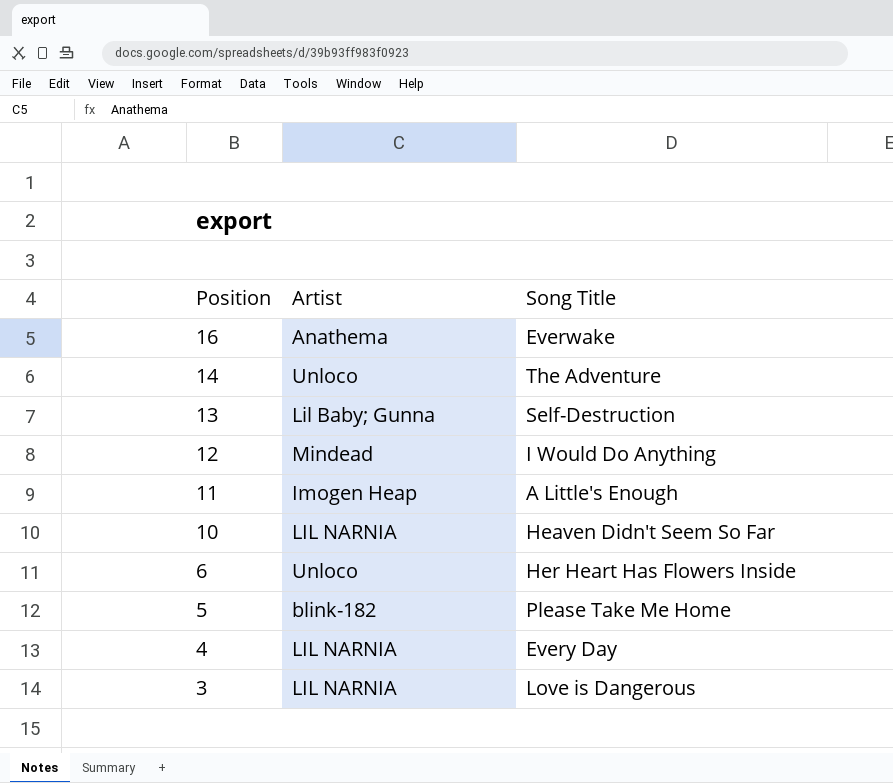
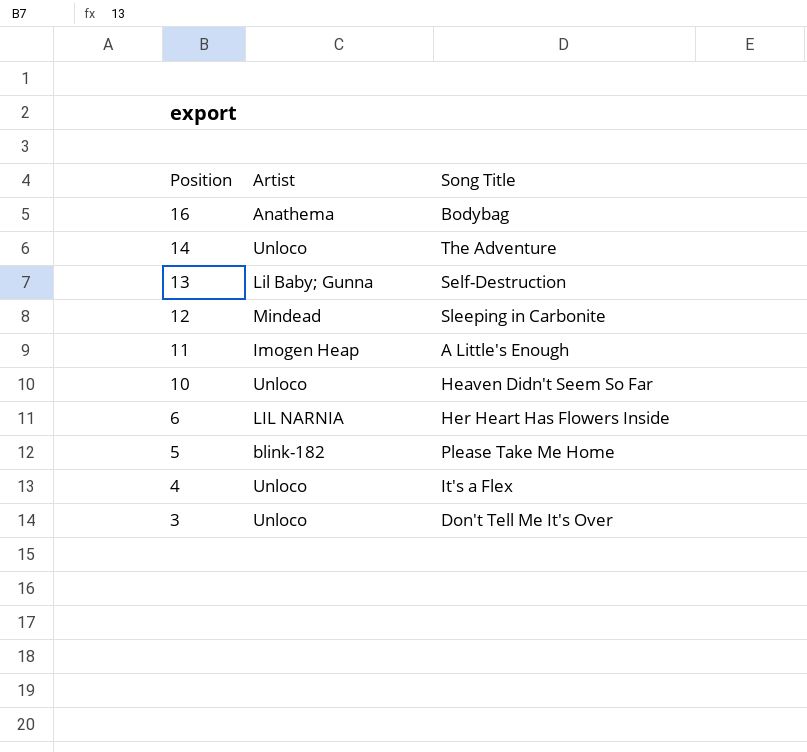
16 | Song Title: Everwake -> Bodybag
12 | Song Title: I Would Do Anything -> Sleeping in Carbonite
10 | Artist: LIL NARNIA -> Unloco
6 | Artist: Unloco -> LIL NARNIA
4 | Artist: LIL NARNIA -> Unloco
4 | Song Title: Every Day -> It's a Flex
3 | Artist: LIL NARNIA -> Unloco
3 | Song Title: Love is Dangerous -> Don't Tell Me It's Over

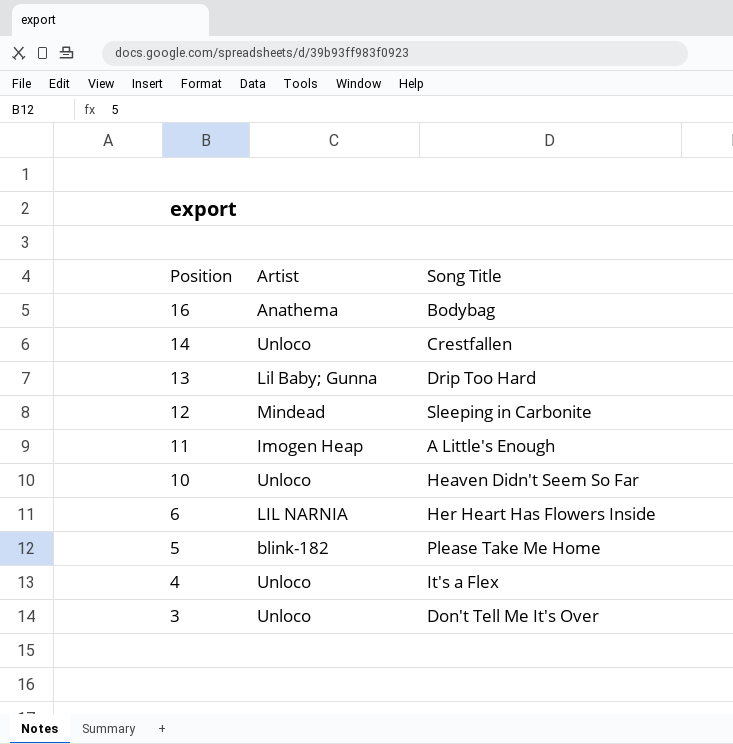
14 | Song Title: The Adventure -> Crestfallen
13 | Song Title: Self-Destruction -> Drip Too Hard

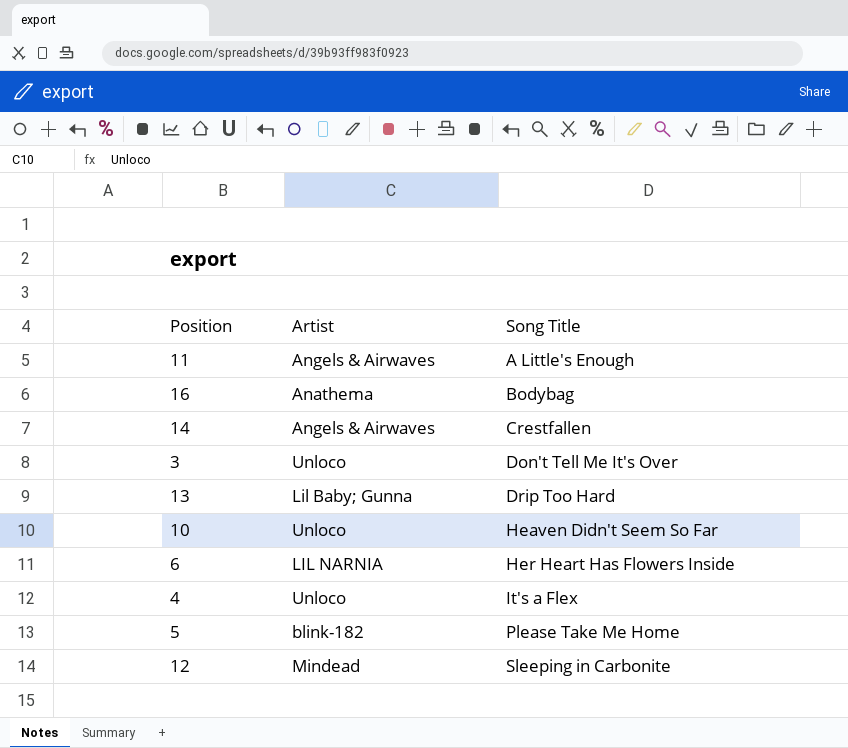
row order: Position descending -> Song Title ascending
11 | Artist: Imogen Heap -> Angels & Airwaves
14 | Artist: Unloco -> Angels & Airwaves

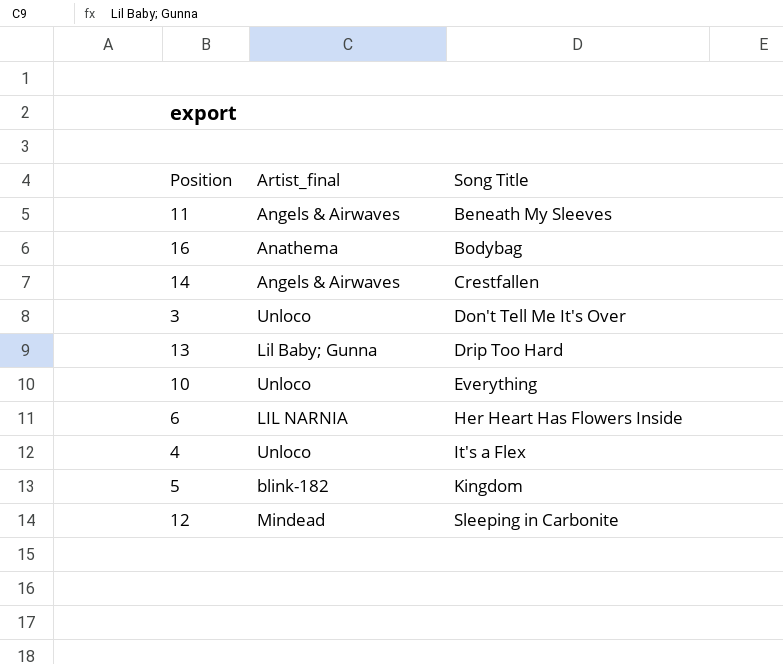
column name: Artist -> Artist_final
11 | Song Title: A Little's Enough -> Beneath My Sleeves
10 | Song Title: Heaven Didn't Seem So Far -> Everything
5 | Song Title: Please Take Me Home -> Kingdom

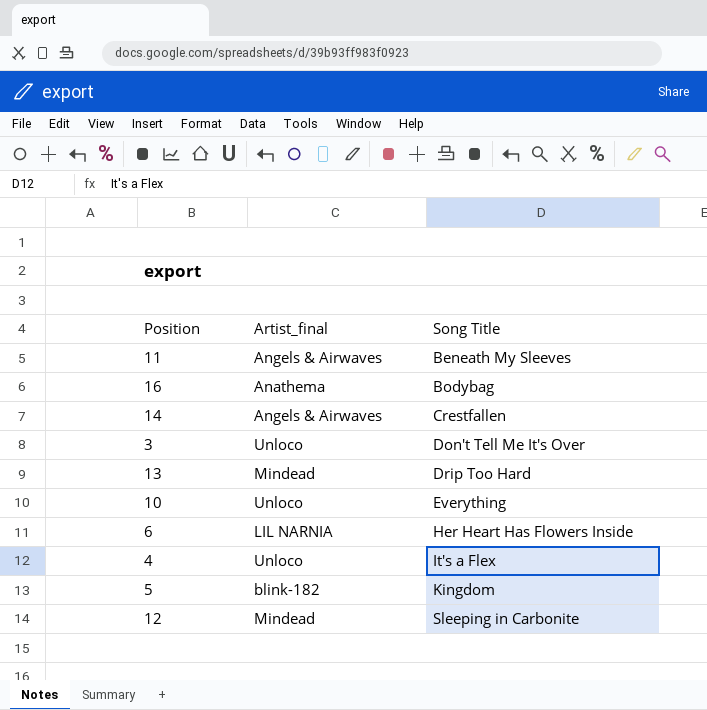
13 | Artist_final: Lil Baby; Gunna -> Mindead

